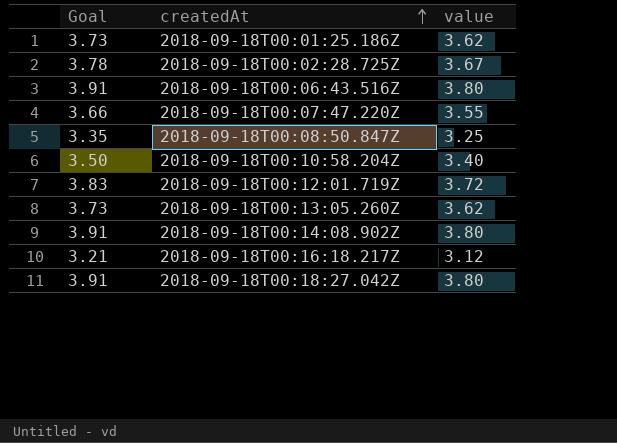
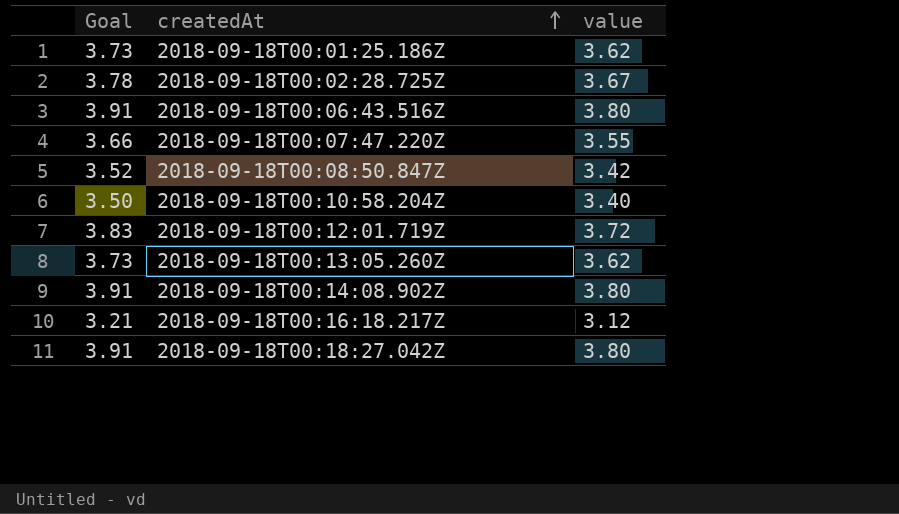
2018-09-18T00:08:50.847Z | Goal: 3.35 -> 3.52
2018-09-18T00:08:50.847Z | value: 3.25 -> 3.42

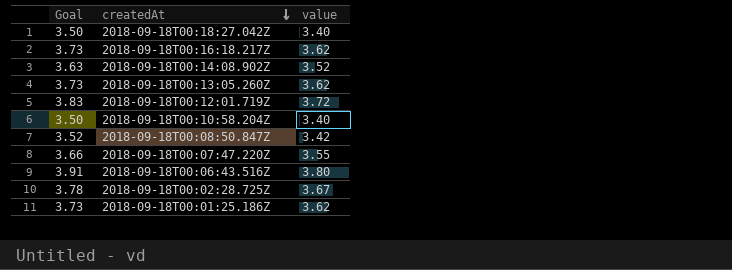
row order: createdAt ascending -> createdAt descending
2018-09-18T00:18:27.042Z | Goal: 3.91 -> 3.50
2018-09-18T00:18:27.042Z | value: 3.80 -> 3.40
2018-09-18T00:16:18.217Z | Goal: 3.21 -> 3.73
2018-09-18T00:16:18.217Z | value: 3.12 -> 3.62
2018-09-18T00:14:08.902Z | Goal: 3.91 -> 3.63
2018-09-18T00:14:08.902Z | value: 3.80 -> 3.52

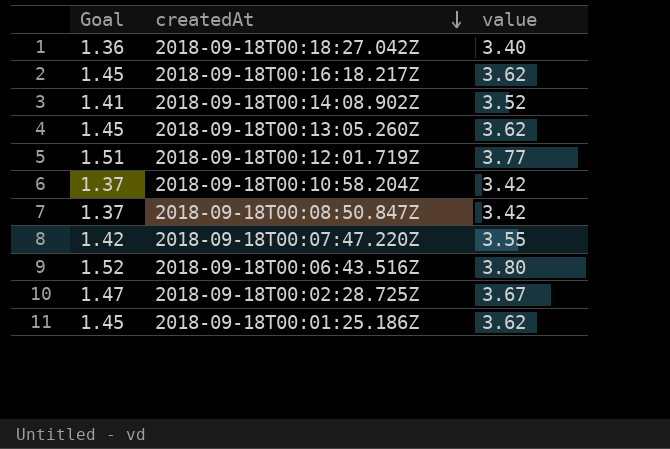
column Goal | formula: [value] * 1.03 -> [value] * 0.4
2018-09-18T00:12:01.719Z | value: 3.72 -> 3.77
2018-09-18T00:10:58.204Z | value: 3.40 -> 3.42

